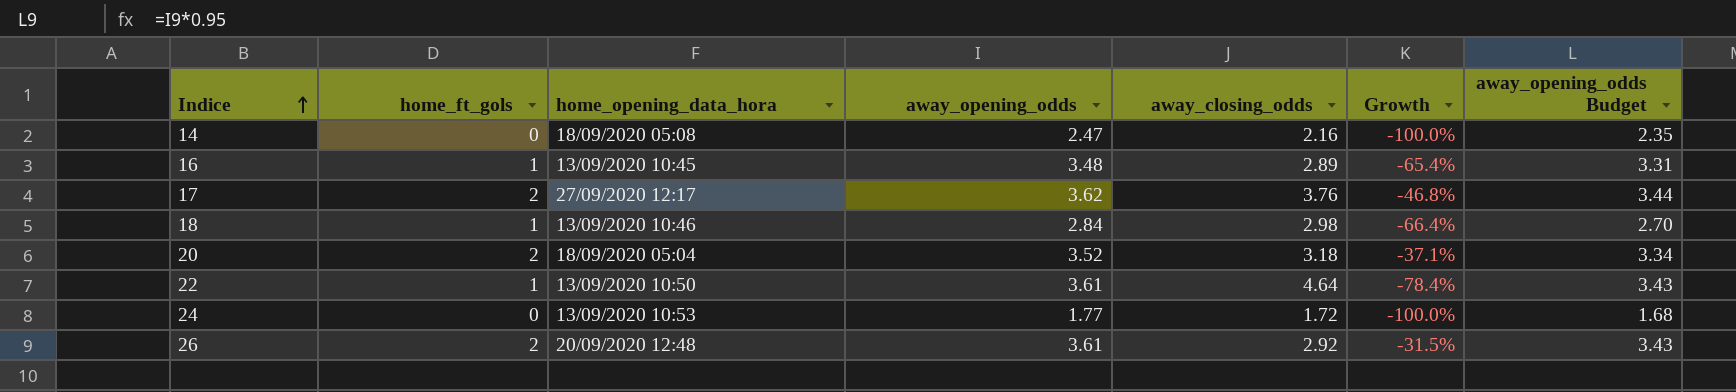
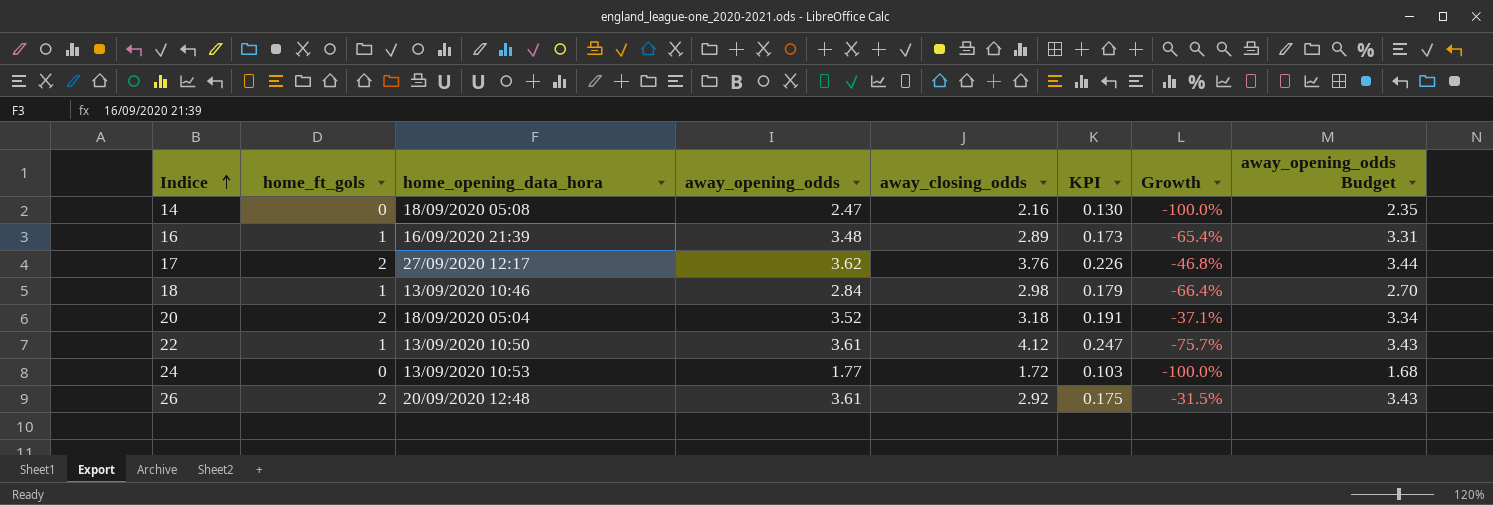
column KPI | formula: none -> [away_closing_odds] * 0.06
16 | home_opening_data_hora: 13/09/2020 10:45 -> 16/09/2020 21:39
22 | away_closing_odds: 4.64 -> 4.12
22 | Growth: -78.4% -> -75.7%

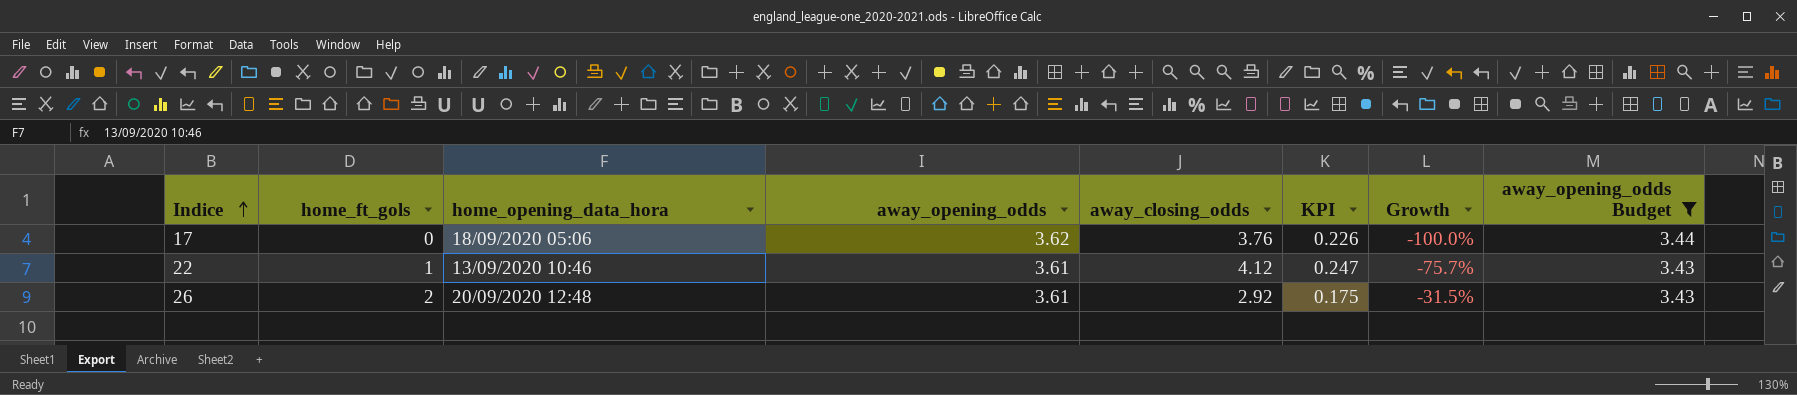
filter: none -> away_opening_odds Budget >= 3.43
17 | home_ft_gols: 2 -> 0
17 | home_opening_data_hora: 27/09/2020 12:17 -> 18/09/2020 05:06
17 | Growth: -46.8% -> -100.0%
22 | home_opening_data_hora: 13/09/2020 10:50 -> 13/09/2020 10:46

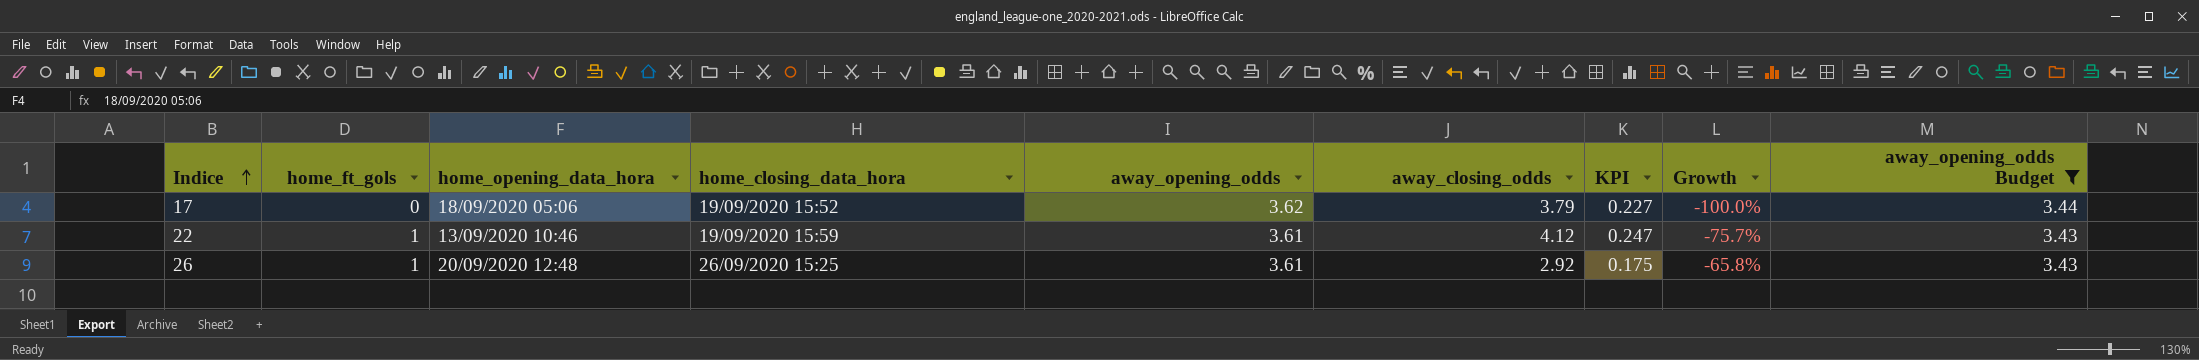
column home_closing_data_hora | position: none -> 4
17 | away_closing_odds: 3.76 -> 3.79
17 | KPI: 0.226 -> 0.227
26 | home_ft_gols: 2 -> 1
26 | Growth: -31.5% -> -65.8%

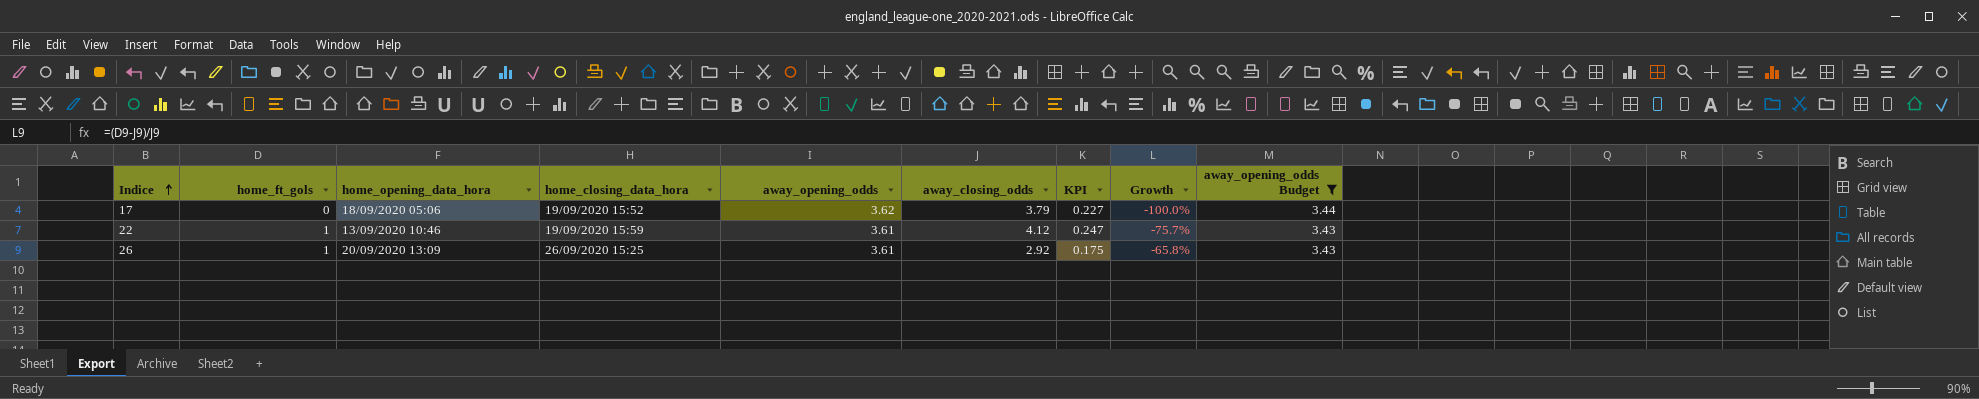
26 | home_opening_data_hora: 20/09/2020 12:48 -> 20/09/2020 13:09

